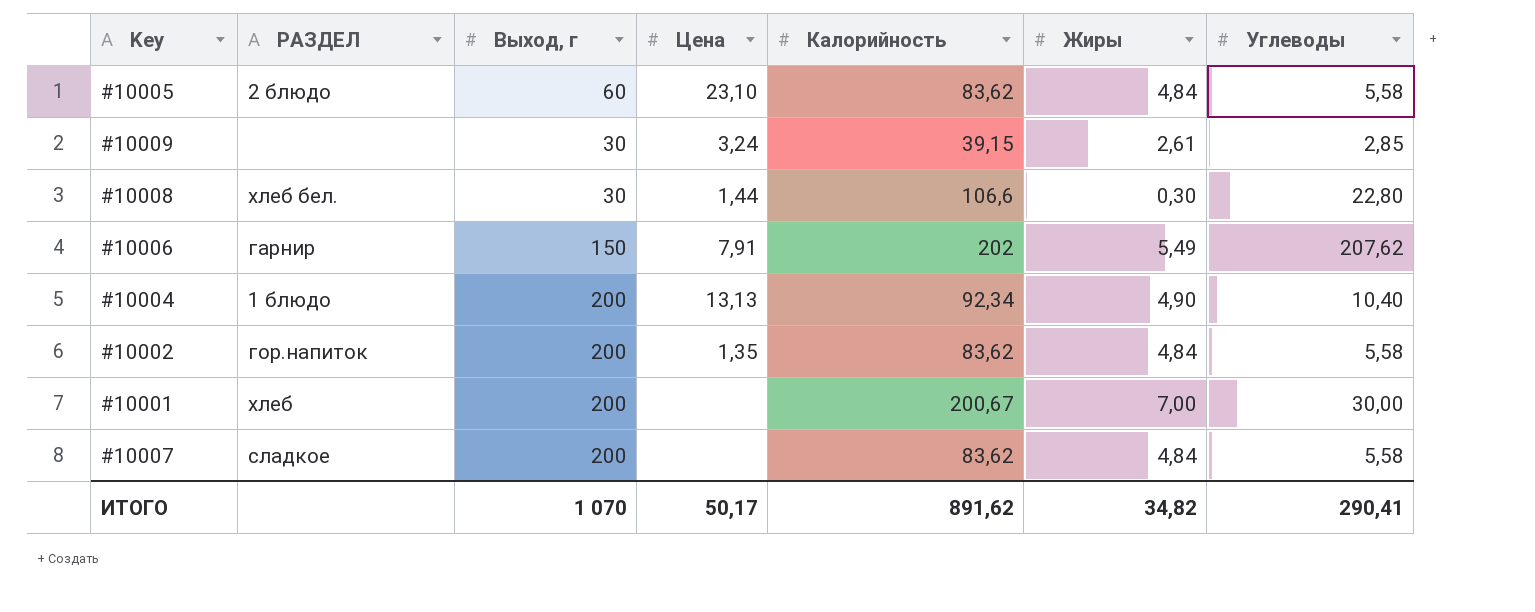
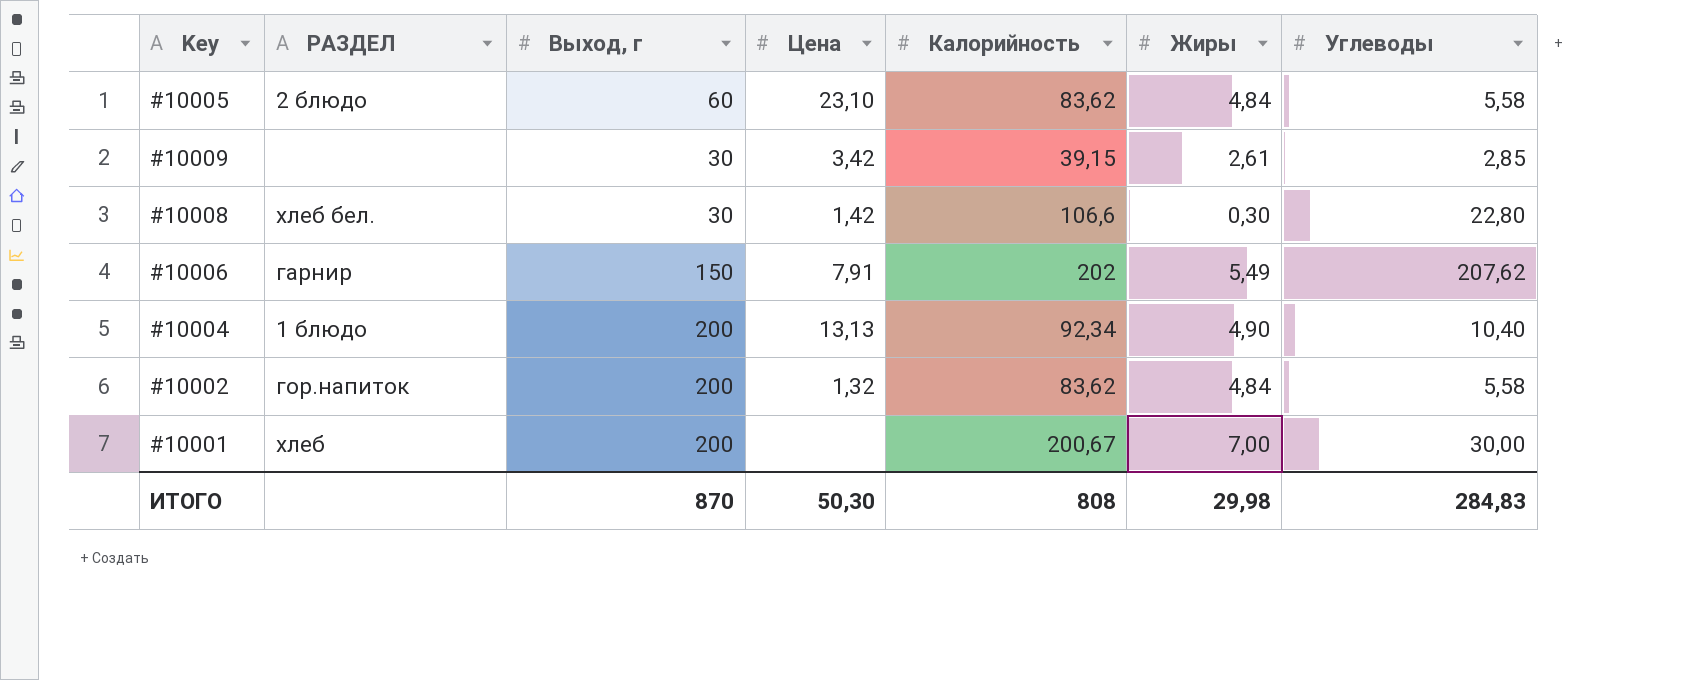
row #10007: сладкое | 200 | none | 83,62 | 4,84 | 5,58 -> none
#10009 | Цена: 3,24 -> 3,42
#10008 | Цена: 1,44 -> 1,42
#10002 | Цена: 1,35 -> 1,32
ИТОГО | Выход, г: 1 070 -> 870
ИТОГО | Цена: 50,17 -> 50,30
ИТОГО | Калорийность: 891,62 -> 808
ИТОГО | Жиры: 34,82 -> 29,98
ИТОГО | Углеводы: 290,41 -> 284,83

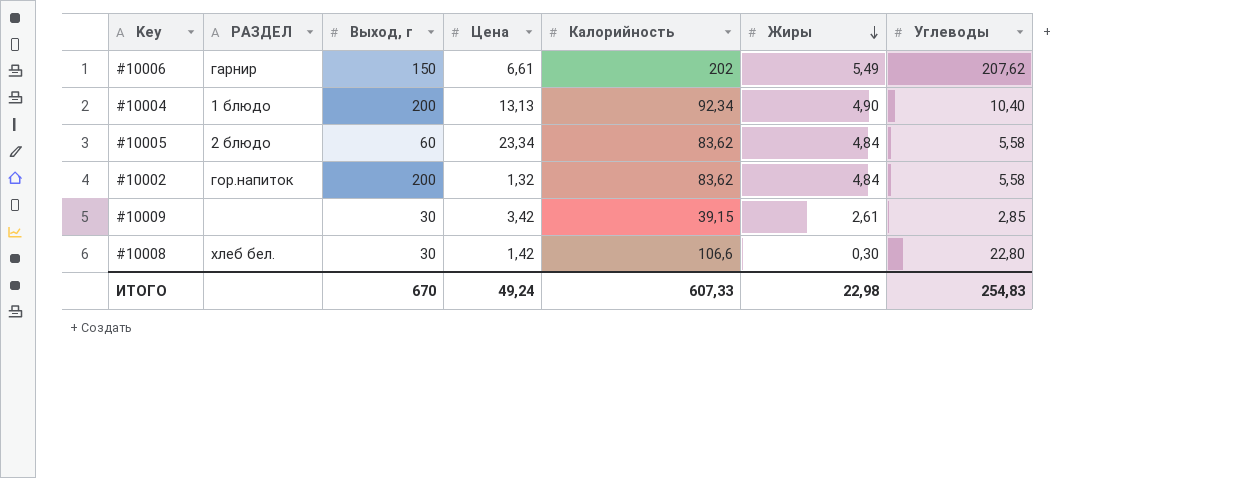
row order: none -> Жиры descending
row #10001: хлеб | 200 | none | 200,67 | 7,00 | 30,00 -> none
#10006 | Цена: 7,91 -> 6,61
#10005 | Цена: 23,10 -> 23,34
ИТОГО | Выход, г: 870 -> 670
ИТОГО | Цена: 50,30 -> 49,24
ИТОГО | Калорийность: 808 -> 607,33
ИТОГО | Жиры: 29,98 -> 22,98
ИТОГО | Углеводы: 284,83 -> 254,83

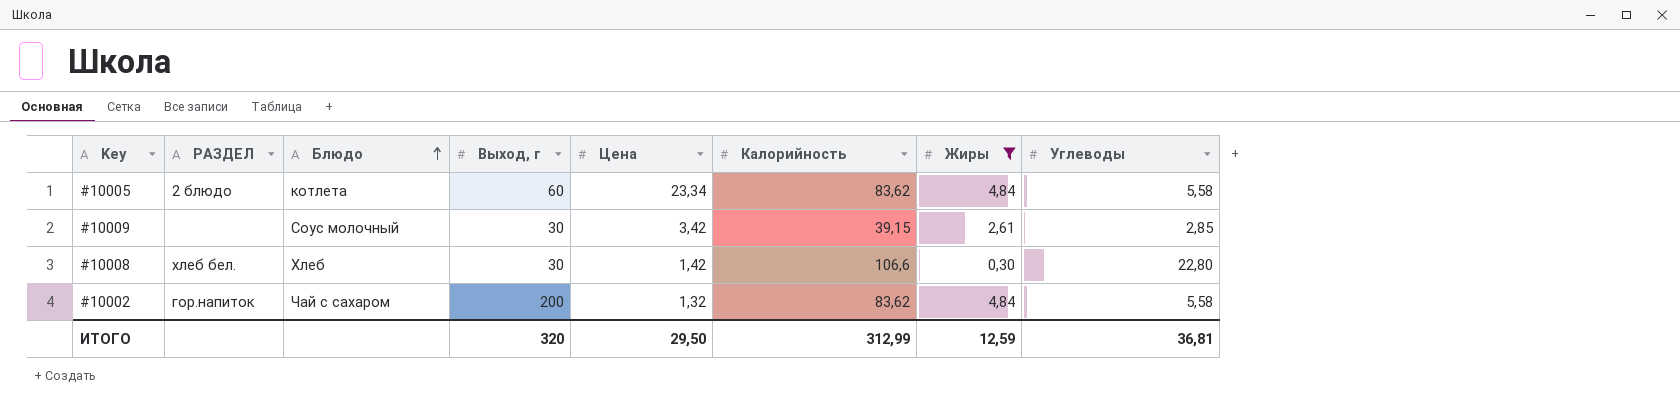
filter: none -> Жиры <= 4,84
row order: Жиры descending -> Блюдо ascending
column Блюдо | position: none -> 3
ИТОГО | Выход, г: 670 -> 320
ИТОГО | Цена: 49,24 -> 29,50
ИТОГО | Калорийность: 607,33 -> 312,99
ИТОГО | Жиры: 22,98 -> 12,59
ИТОГО | Углеводы: 254,83 -> 36,81

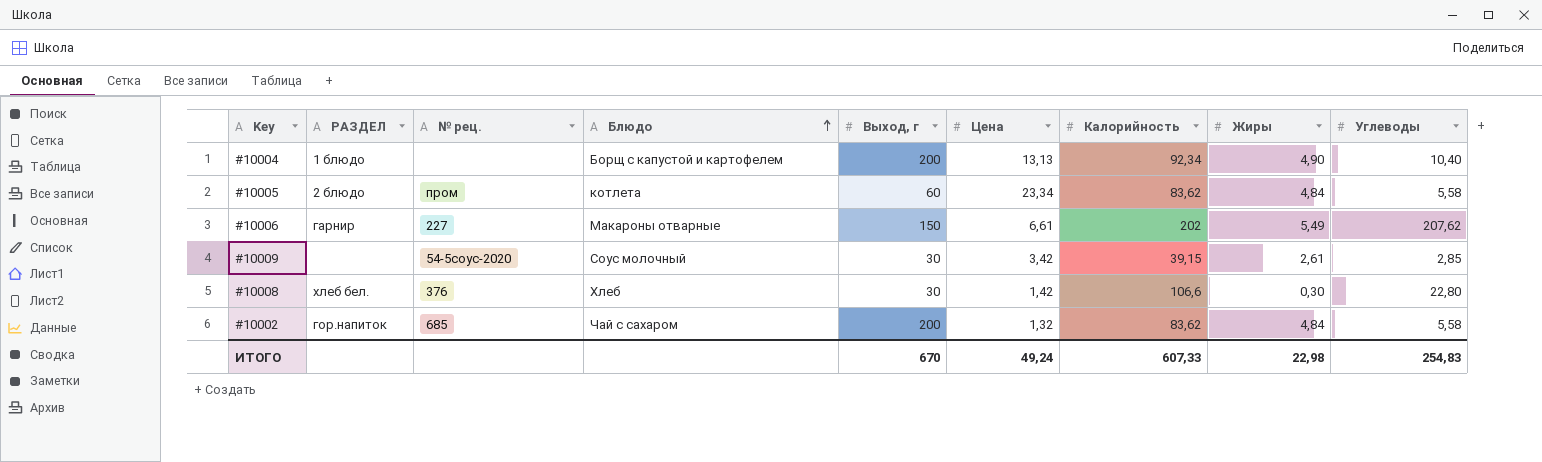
filter: Жиры <= 4,84 -> none
column № рец. | position: none -> 3
ИТОГО | Выход, г: 320 -> 670
ИТОГО | Цена: 29,50 -> 49,24
ИТОГО | Калорийность: 312,99 -> 607,33
ИТОГО | Жиры: 12,59 -> 22,98
ИТОГО | Углеводы: 36,81 -> 254,83

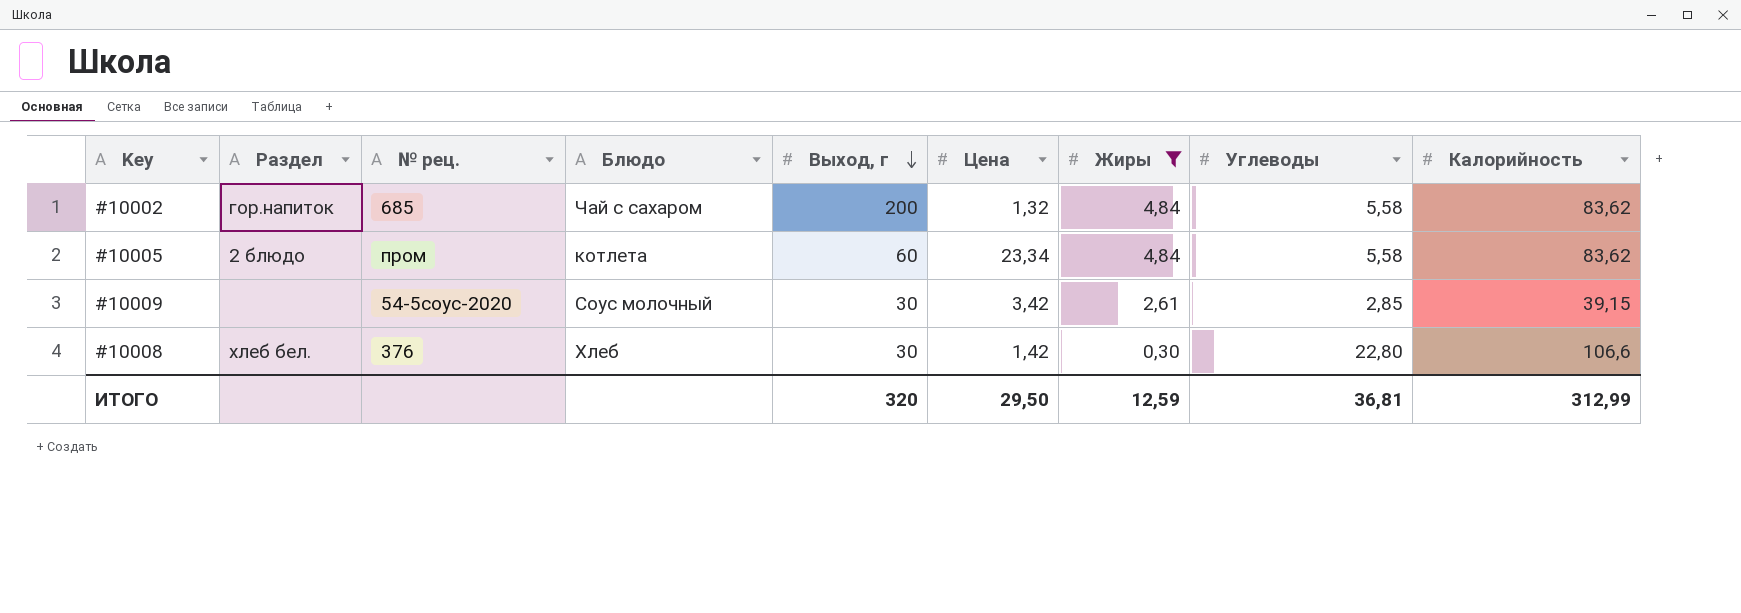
filter: none -> Жиры <= 4,84
row order: Блюдо ascending -> Выход, г descending
column name: РАЗДЕЛ -> Раздел
column Калорийность | position: 7 -> 9
ИТОГО | Выход, г: 670 -> 320
ИТОГО | Цена: 49,24 -> 29,50
ИТОГО | Жиры: 22,98 -> 12,59
ИТОГО | Углеводы: 254,83 -> 36,81
ИТОГО | Калорийность: 607,33 -> 312,99

